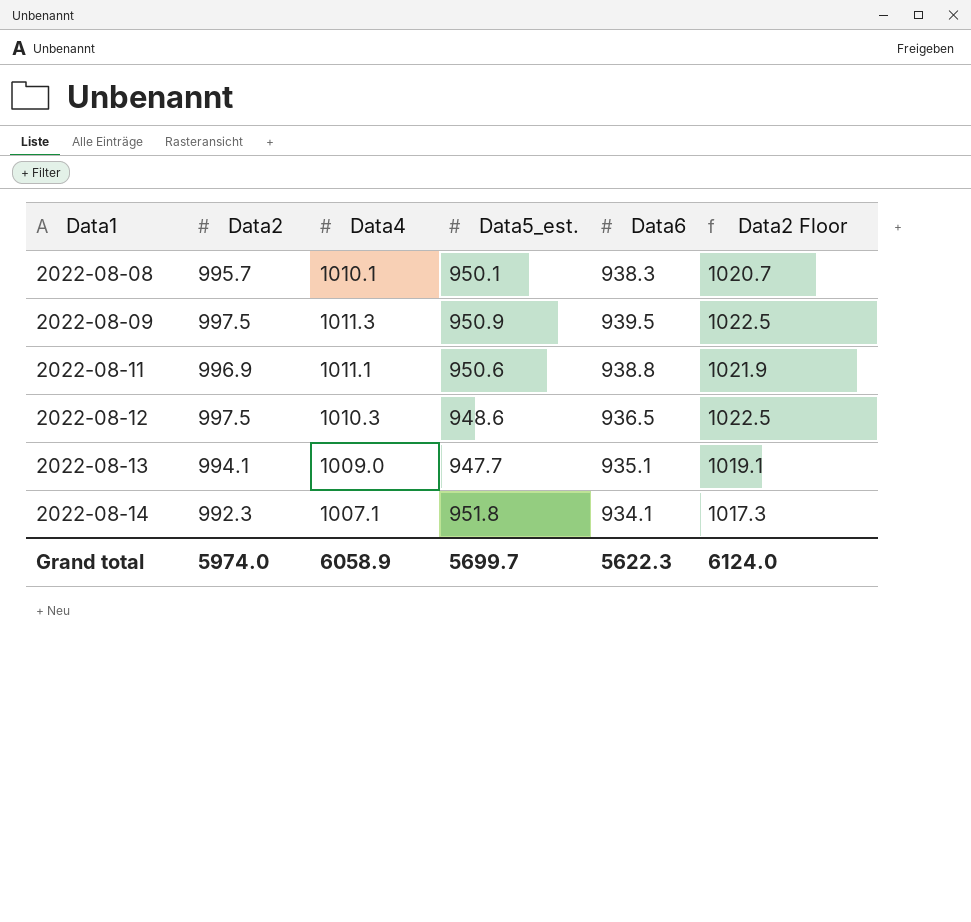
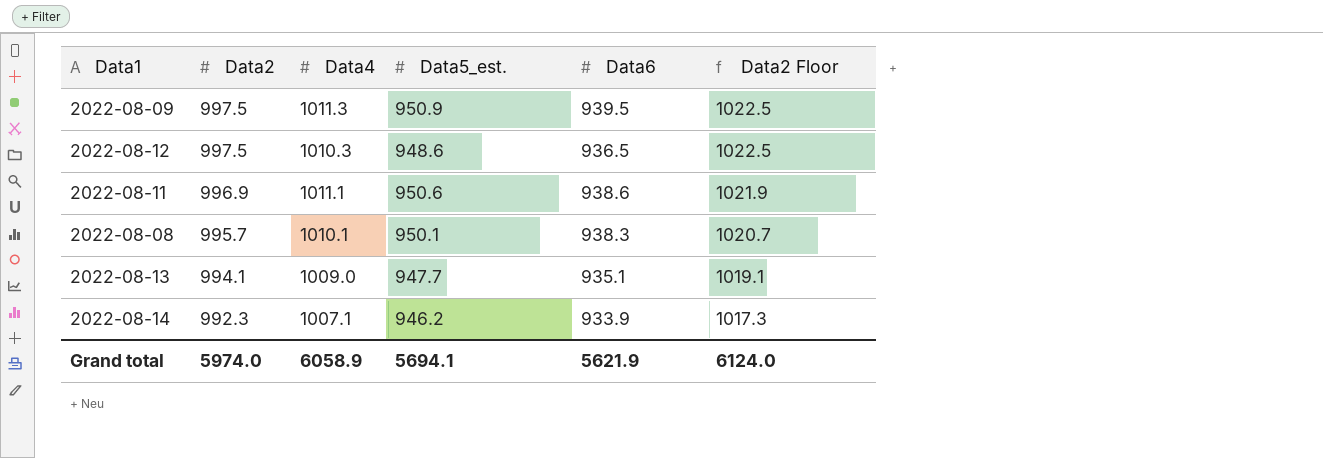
row order: Data1 ascending -> Data2 descending
2022-08-11 | Data6: 938.8 -> 938.6
2022-08-14 | Data5_est.: 951.8 -> 946.2
2022-08-14 | Data6: 934.1 -> 933.9
Grand total | Data5_est.: 5699.7 -> 5694.1
Grand total | Data6: 5622.3 -> 5621.9

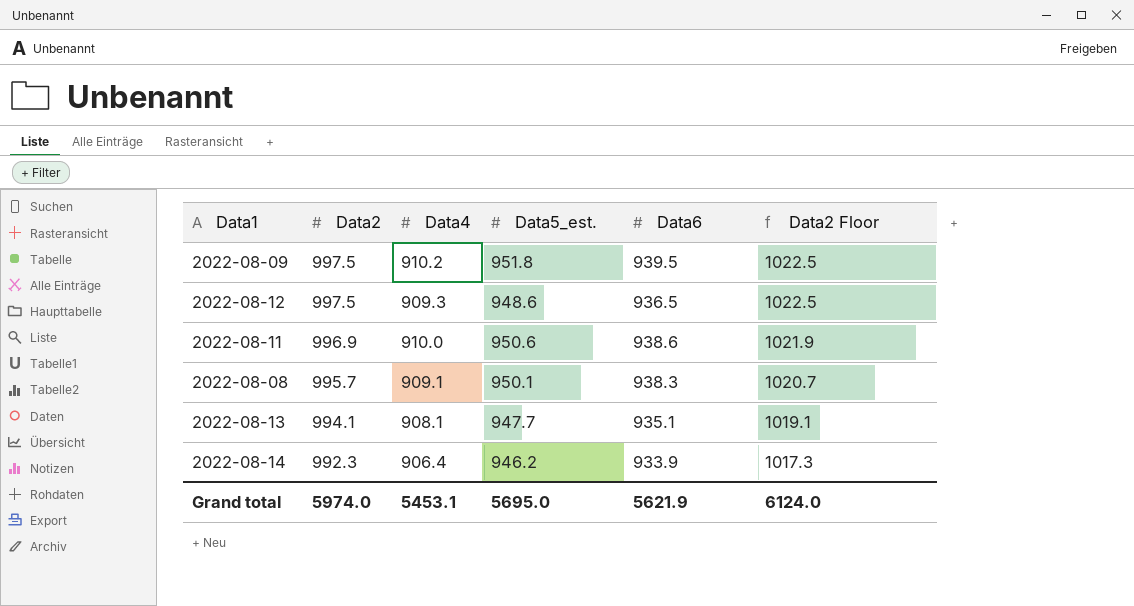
2022-08-09 | Data4: 1011.3 -> 910.2
2022-08-09 | Data5_est.: 950.9 -> 951.8
2022-08-12 | Data4: 1010.3 -> 909.3
2022-08-11 | Data4: 1011.1 -> 910.0
2022-08-08 | Data4: 1010.1 -> 909.1
2022-08-13 | Data4: 1009.0 -> 908.1
2022-08-14 | Data4: 1007.1 -> 906.4
Grand total | Data4: 6058.9 -> 5453.1
Grand total | Data5_est.: 5694.1 -> 5695.0

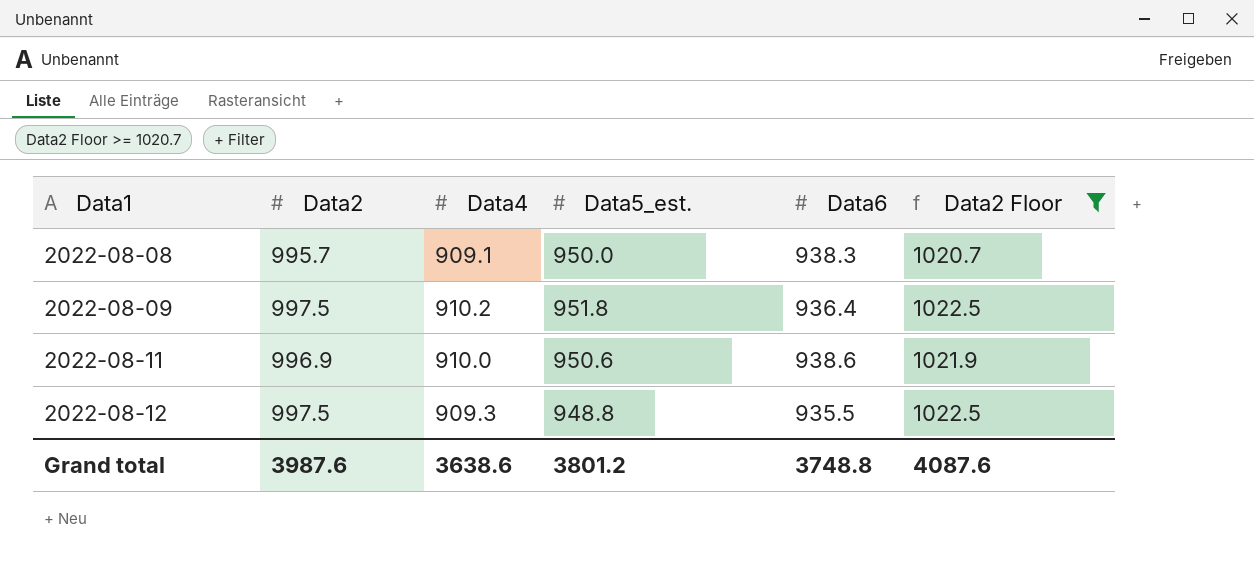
filter: none -> Data2 Floor >= 1020.7
row order: Data2 descending -> Data1 ascending
2022-08-08 | Data5_est.: 950.1 -> 950.0
2022-08-09 | Data6: 939.5 -> 936.4
2022-08-12 | Data5_est.: 948.6 -> 948.8
2022-08-12 | Data6: 936.5 -> 935.5
Grand total | Data2: 5974.0 -> 3987.6
Grand total | Data4: 5453.1 -> 3638.6
Grand total | Data5_est.: 5695.0 -> 3801.2
Grand total | Data6: 5621.9 -> 3748.8
Grand total | Data2 Floor: 6124.0 -> 4087.6

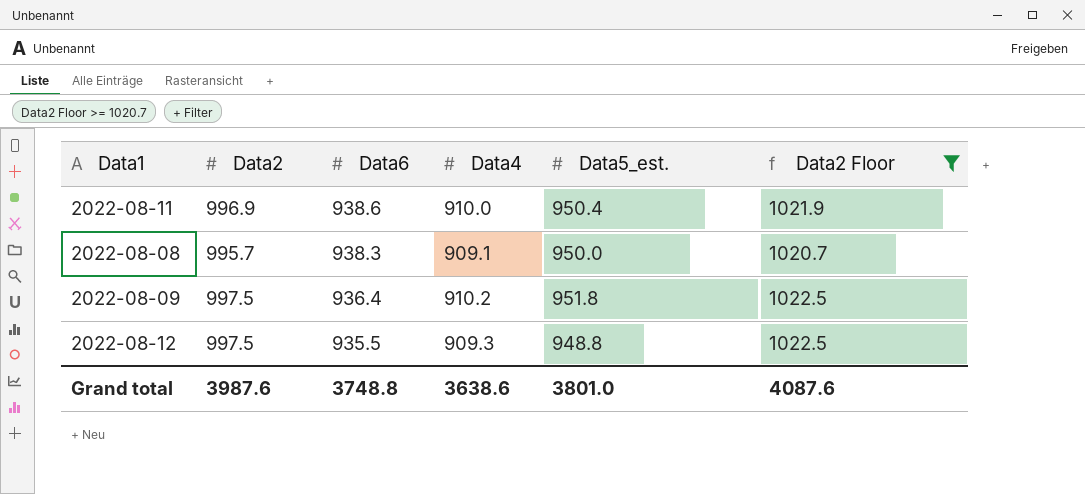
row order: Data1 ascending -> Data6 descending
column Data6 | position: 5 -> 3
2022-08-11 | Data5_est.: 950.6 -> 950.4
Grand total | Data5_est.: 3801.2 -> 3801.0

